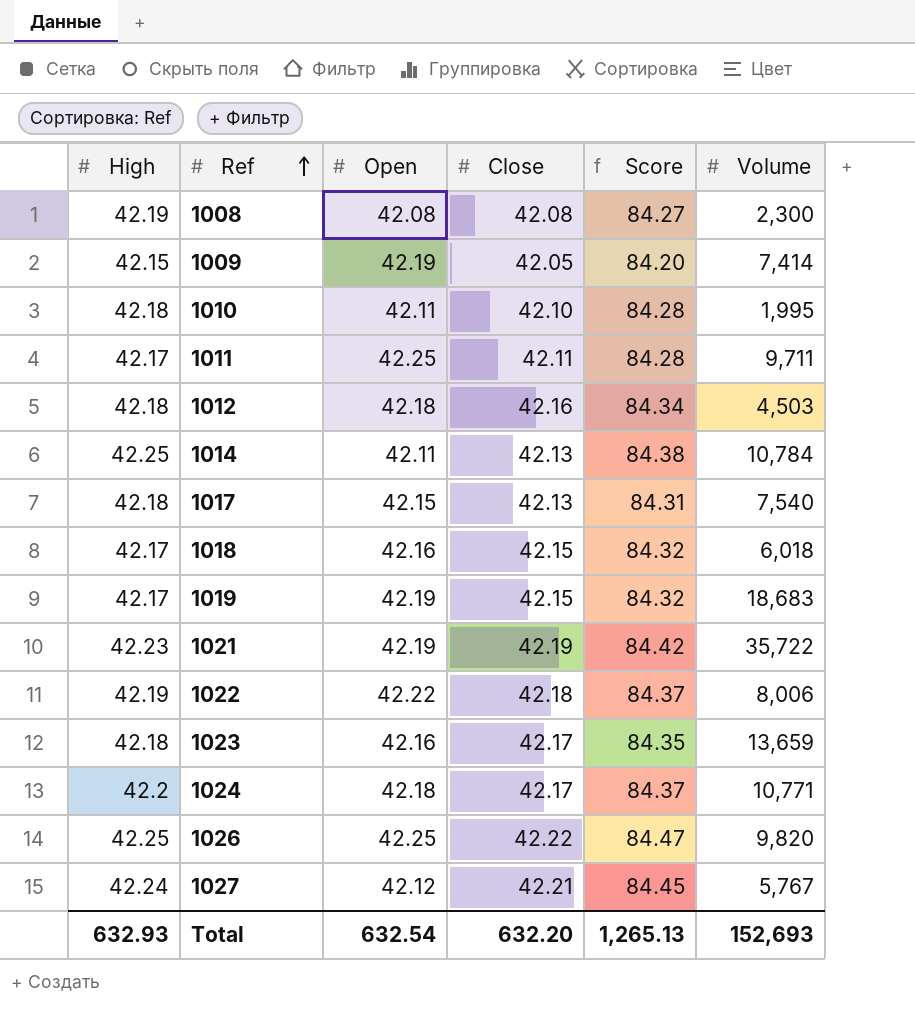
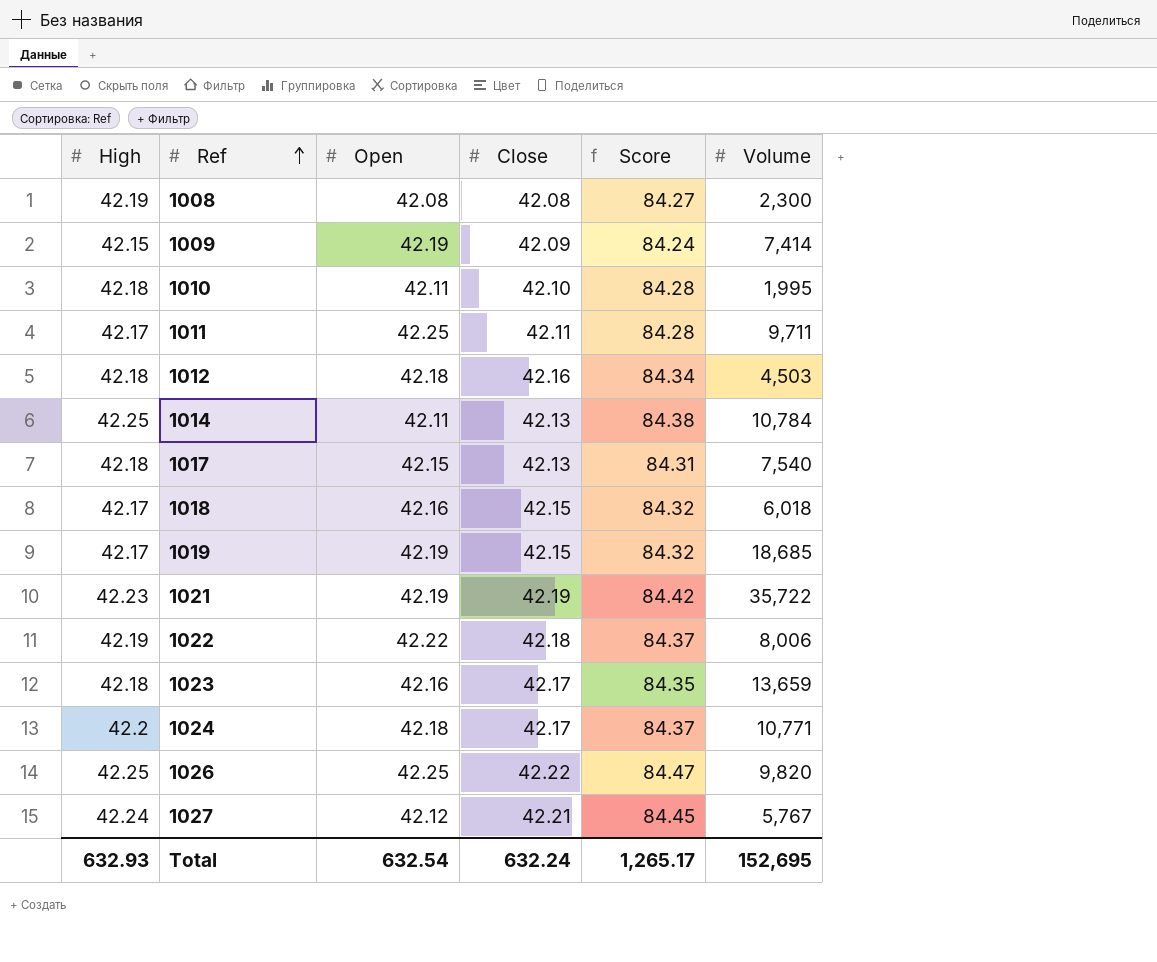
1009 | Close: 42.05 -> 42.09
1009 | Score: 84.20 -> 84.24
1019 | Volume: 18,683 -> 18,685
Total | Close: 632.20 -> 632.24
Total | Score: 1,265.13 -> 1,265.17
Total | Volume: 152,693 -> 152,695

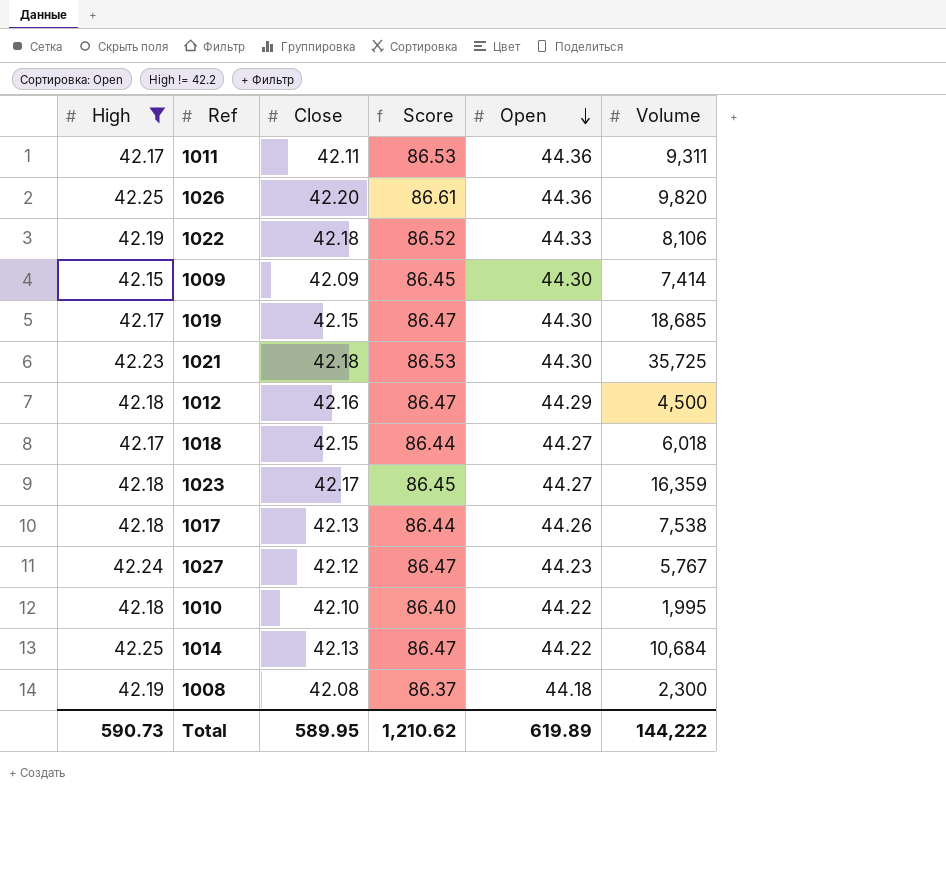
filter: none -> High != 42.2
row order: Ref ascending -> Open descending
column Score | formula: [High] + [Close] -> [High] + [Open]
column Open | position: 3 -> 5
1011 | Open: 42.25 -> 44.36
1011 | Volume: 9,711 -> 9,311
1026 | Close: 42.22 -> 42.20
1026 | Open: 42.25 -> 44.36
1022 | Open: 42.22 -> 44.33
1022 | Volume: 8,006 -> 8,106
1009 | Open: 42.19 -> 44.30
1019 | Open: 42.19 -> 44.30
1021 | Close: 42.19 -> 42.18
1021 | Open: 42.19 -> 44.30
1021 | Volume: 35,722 -> 35,725
1012 | Open: 42.18 -> 44.29
1012 | Volume: 4,503 -> 4,500
1018 | Open: 42.16 -> 44.27
1023 | Open: 42.16 -> 44.27
1023 | Volume: 13,659 -> 16,359
1017 | Open: 42.15 -> 44.26
1017 | Volume: 7,540 -> 7,538
1027 | Close: 42.21 -> 42.12
1027 | Open: 42.12 -> 44.23
1010 | Open: 42.11 -> 44.22
1014 | Open: 42.11 -> 44.22
1014 | Volume: 10,784 -> 10,684
1008 | Open: 42.08 -> 44.18
Total | High: 632.93 -> 590.73
Total | Close: 632.24 -> 589.95
Total | Score: 1,265.17 -> 1,210.62
Total | Open: 632.54 -> 619.89
Total | Volume: 152,695 -> 144,222

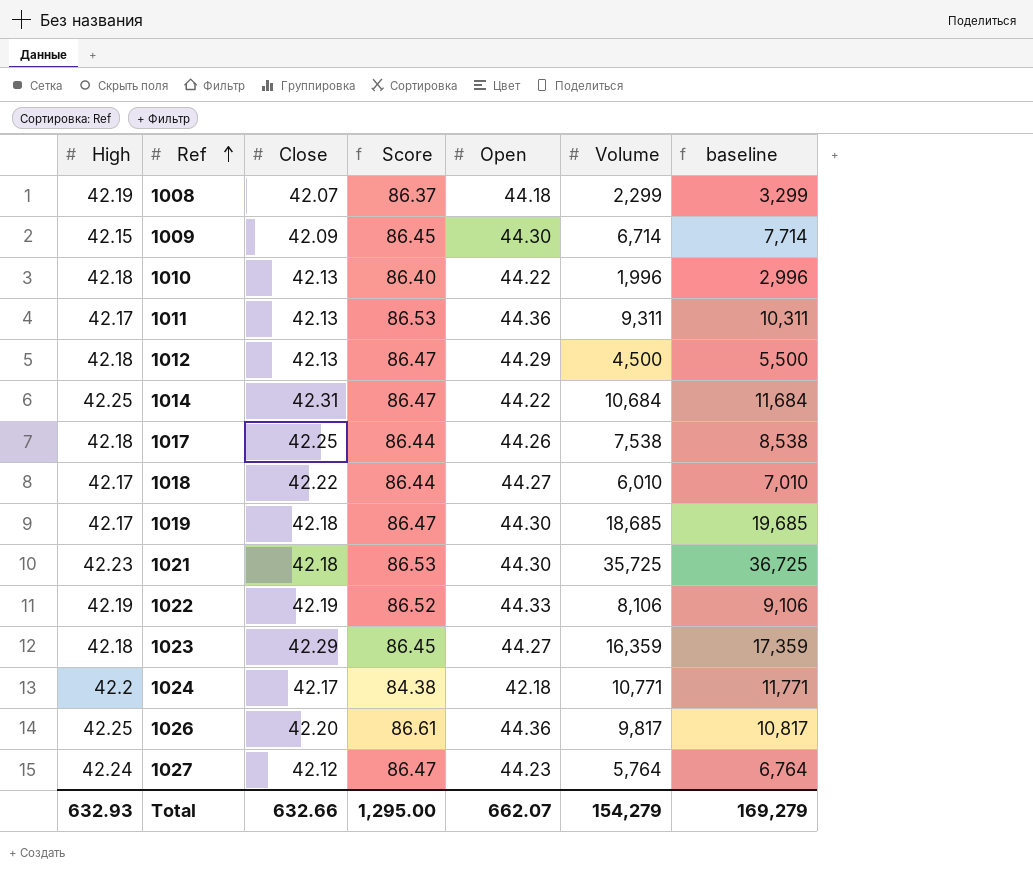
filter: High != 42.2 -> none
row order: Open descending -> Ref ascending
column baseline | formula: none -> [Volume] + 1000
1008 | Close: 42.08 -> 42.07
1008 | Volume: 2,300 -> 2,299
1009 | Volume: 7,414 -> 6,714
1010 | Close: 42.10 -> 42.13
1010 | Volume: 1,995 -> 1,996
1011 | Close: 42.11 -> 42.13
1012 | Close: 42.16 -> 42.13
1014 | Close: 42.13 -> 42.31
1017 | Close: 42.13 -> 42.25
1018 | Close: 42.15 -> 42.22
1018 | Volume: 6,018 -> 6,010
1019 | Close: 42.15 -> 42.18
1022 | Close: 42.18 -> 42.19
1023 | Close: 42.17 -> 42.29
1026 | Volume: 9,820 -> 9,817
1027 | Volume: 5,767 -> 5,764
Total | High: 590.73 -> 632.93
Total | Close: 589.95 -> 632.66
Total | Score: 1,210.62 -> 1,295.00
Total | Open: 619.89 -> 662.07
Total | Volume: 144,222 -> 154,279

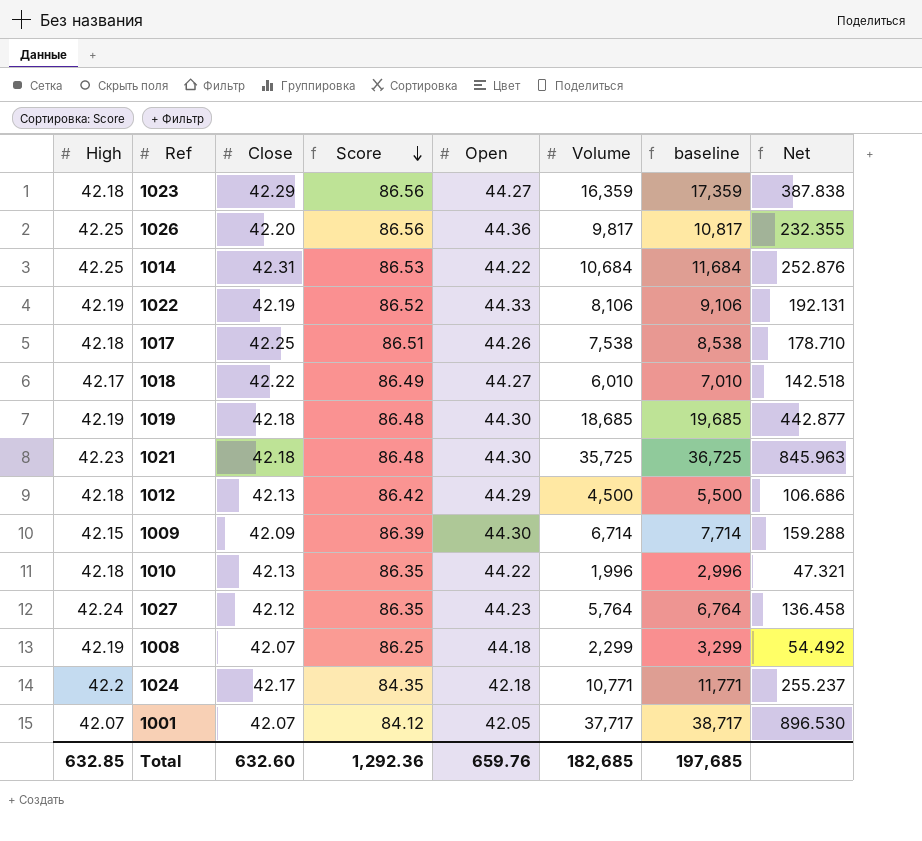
row order: Ref ascending -> Score descending
column Score | formula: [High] + [Open] -> [Close] + [Open]
column Net | formula: none -> [Volume] / [High]
row 1011: 42.17 | 42.13 | 86.53 | 44.36 | 9,311 | 10,311 -> none
1019 | High: 42.17 -> 42.19
row 1001: none -> 42.07 | 42.07 | 84.12 | 42.05 | 37,717 | 38,717 | 896.530
Total | High: 632.93 -> 632.85
Total | Close: 632.66 -> 632.60
Total | Score: 1,295.00 -> 1,292.36
Total | Open: 662.07 -> 659.76
Total | Volume: 154,279 -> 182,685
Total | baseline: 169,279 -> 197,685

